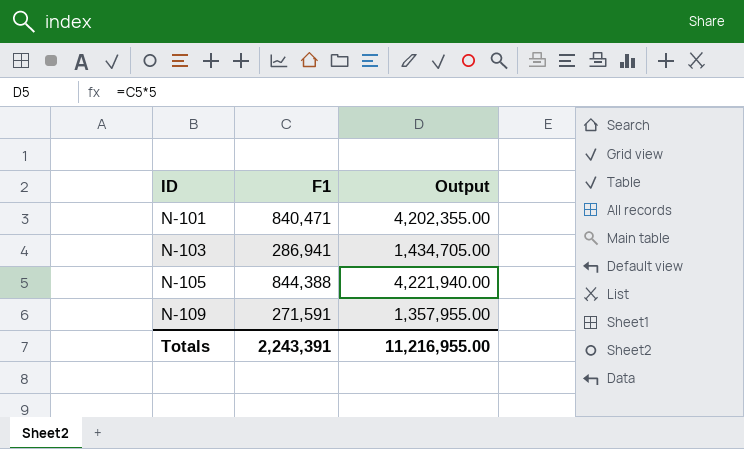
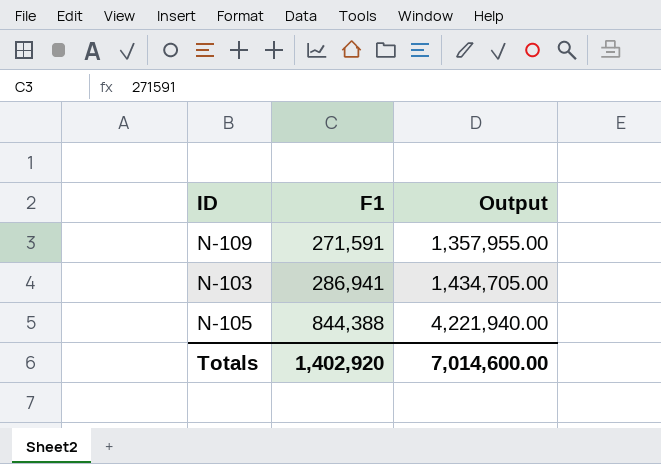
row order: ID ascending -> F1 ascending
row N-101: 840,471 | 4,202,355.00 -> none
Totals | F1: 2,243,391 -> 1,402,920
Totals | Output: 11,216,955.00 -> 7,014,600.00

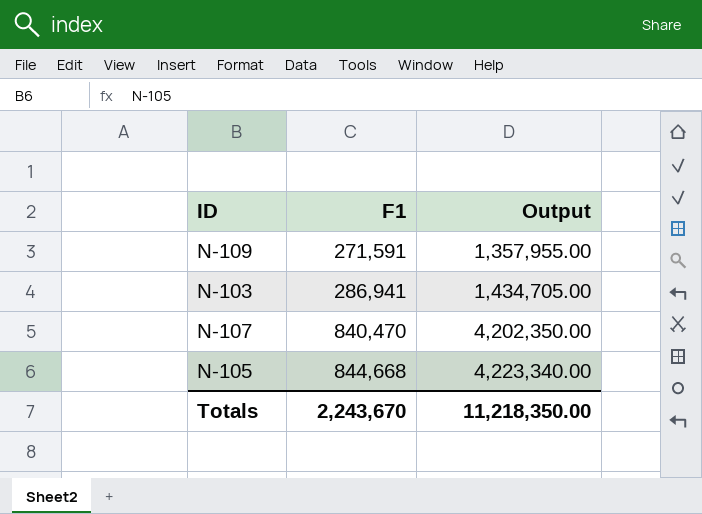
row N-107: none -> 840,470 | 4,202,350.00
N-105 | F1: 844,388 -> 844,668
N-105 | Output: 4,221,940.00 -> 4,223,340.00
Totals | F1: 1,402,920 -> 2,243,670
Totals | Output: 7,014,600.00 -> 11,218,350.00

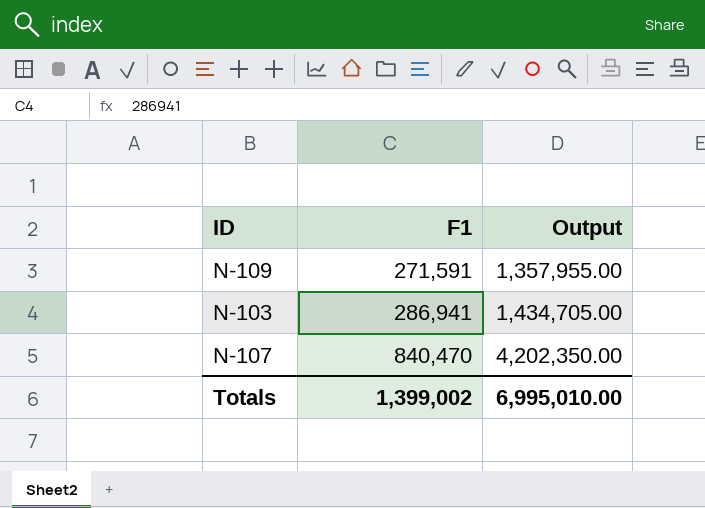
row N-105: 844,668 | 4,223,340.00 -> none
Totals | F1: 2,243,670 -> 1,399,002
Totals | Output: 11,218,350.00 -> 6,995,010.00

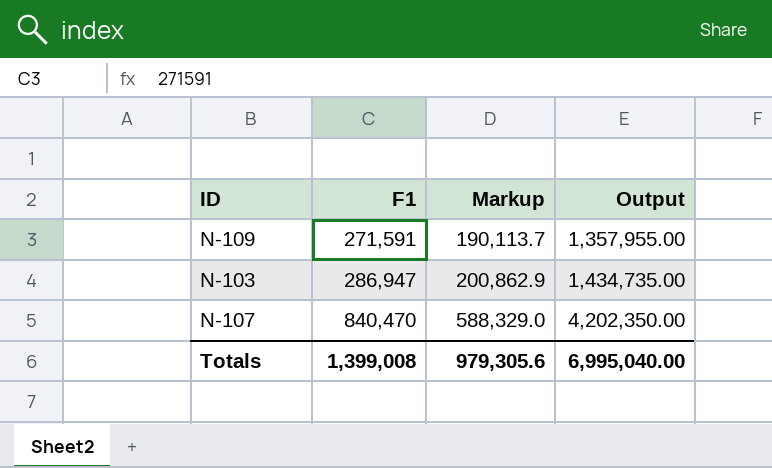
column Markup | formula: none -> [F1] * 0.7
N-103 | F1: 286,941 -> 286,947
N-103 | Output: 1,434,705.00 -> 1,434,735.00
Totals | F1: 1,399,002 -> 1,399,008
Totals | Output: 6,995,010.00 -> 6,995,040.00

